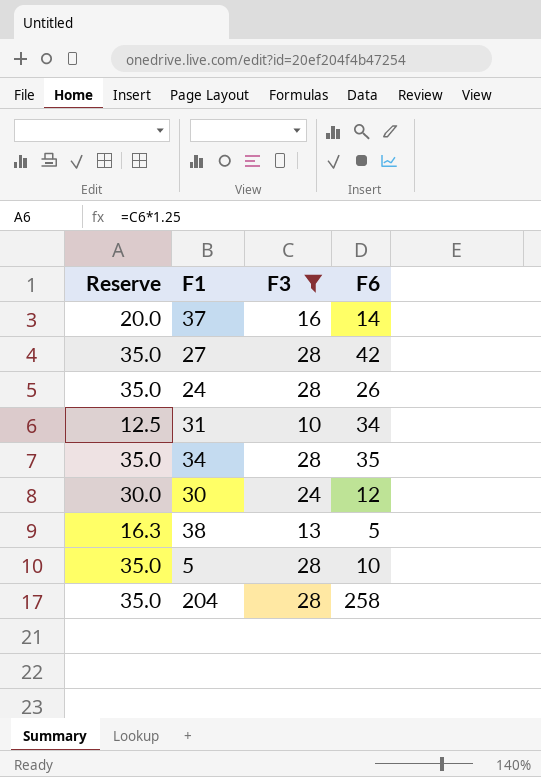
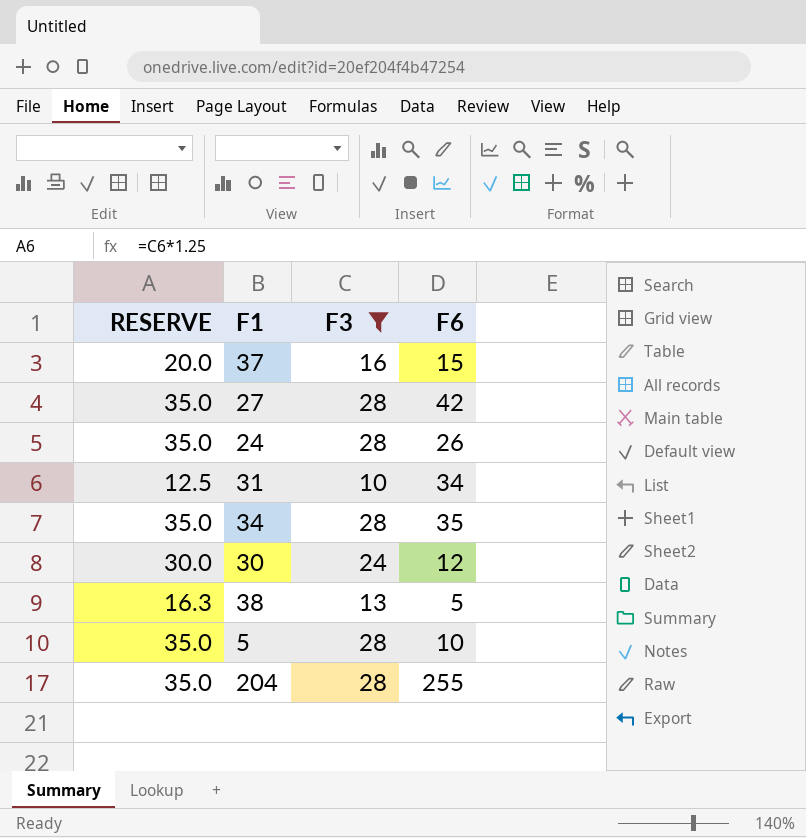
column name: Reserve -> RESERVE
37 | F6: 14 -> 15
204 | F6: 258 -> 255

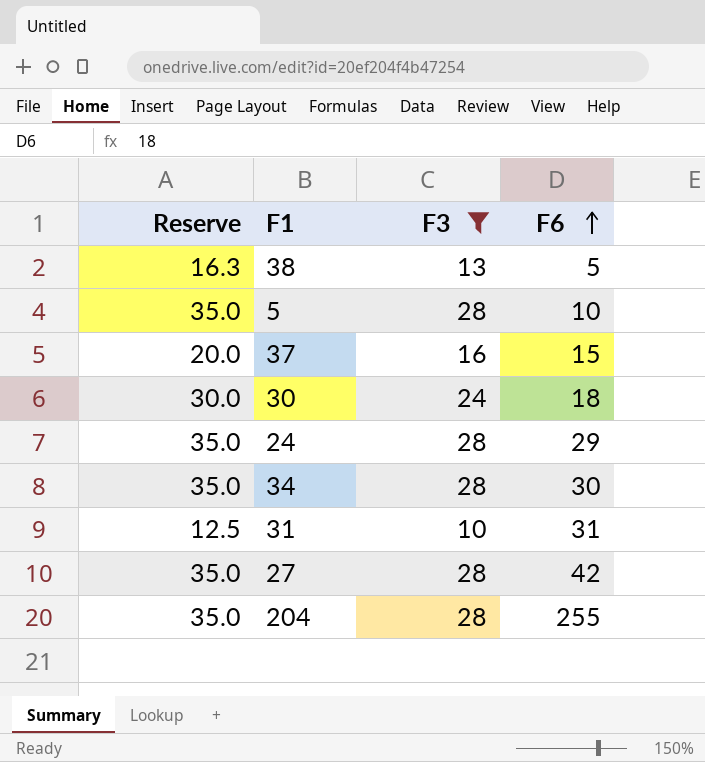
row order: none -> F6 ascending
column name: RESERVE -> Reserve
30 | F6: 12 -> 18
24 | F6: 26 -> 29
34 | F6: 35 -> 30
31 | F6: 34 -> 31

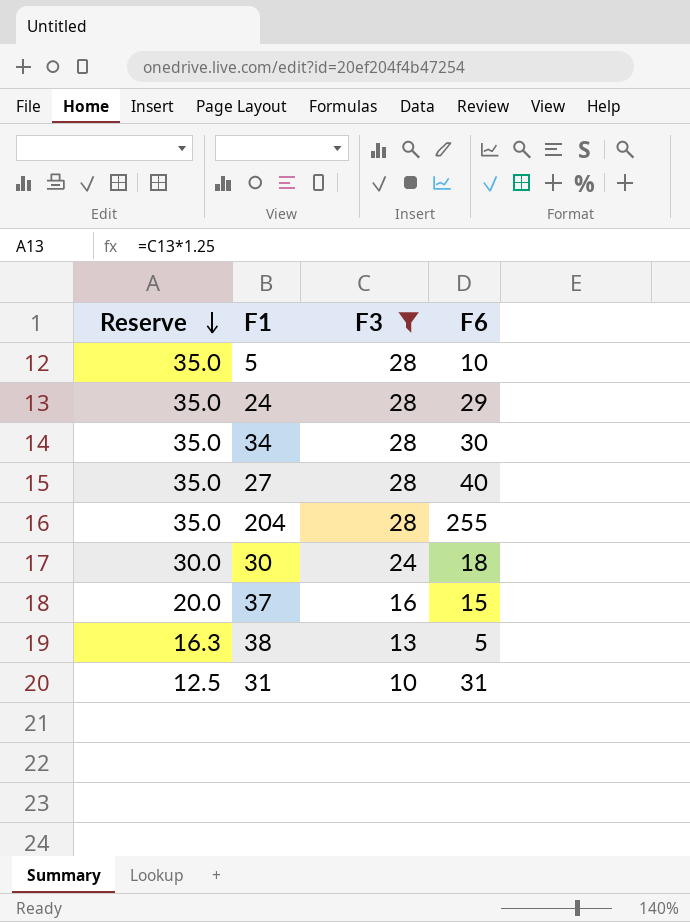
row order: F6 ascending -> Reserve descending
27 | F6: 42 -> 40

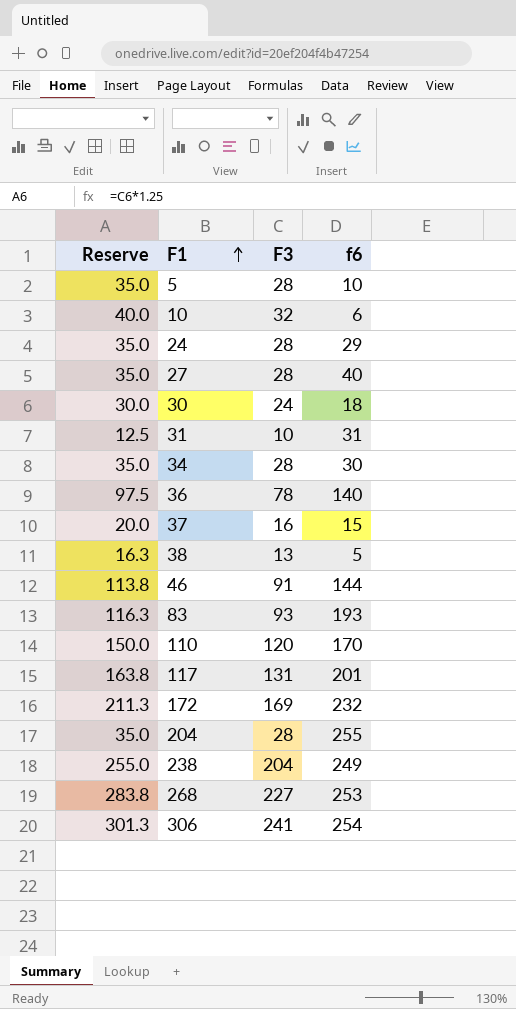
filter: F3 <= 28 -> none
row order: Reserve descending -> F1 ascending
column name: F6 -> f6

